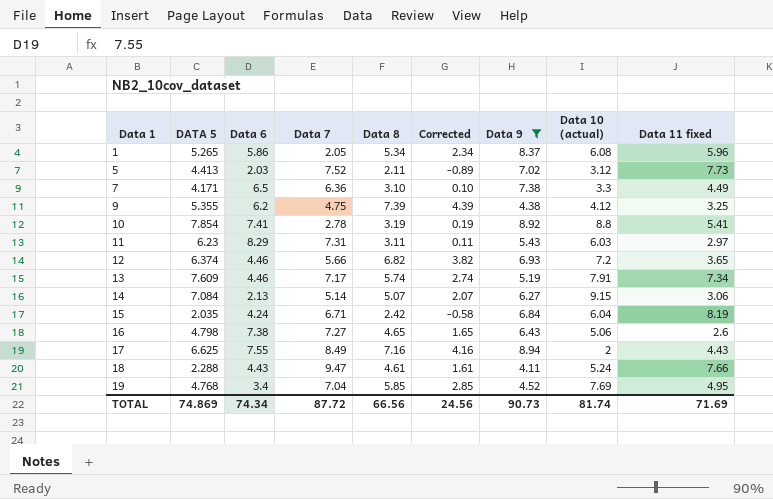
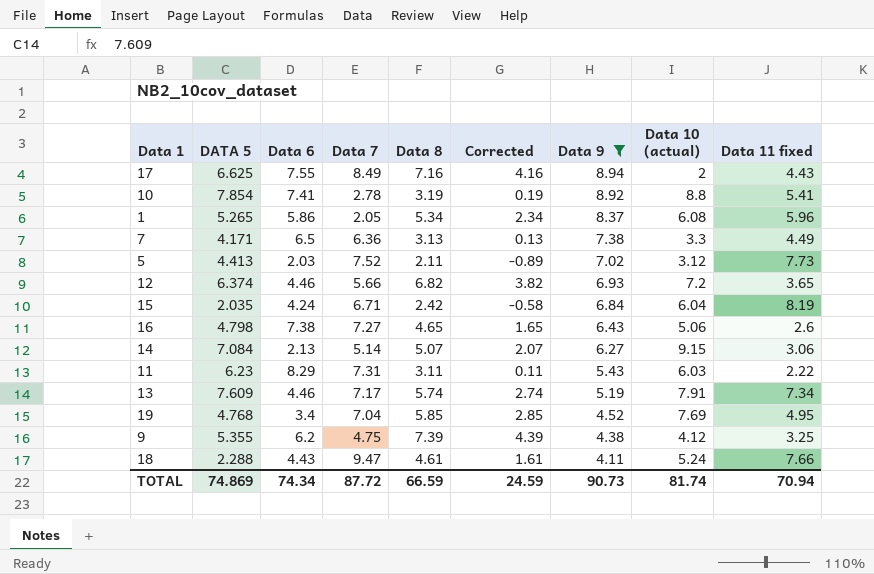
row order: Data 1 ascending -> Data 9 descending
7 | Data 8: 3.10 -> 3.13
7 | Corrected: 0.10 -> 0.13
11 | Data 11 fixed: 2.97 -> 2.22
TOTAL | Data 8: 66.56 -> 66.59
TOTAL | Corrected: 24.56 -> 24.59
TOTAL | Data 11 fixed: 71.69 -> 70.94

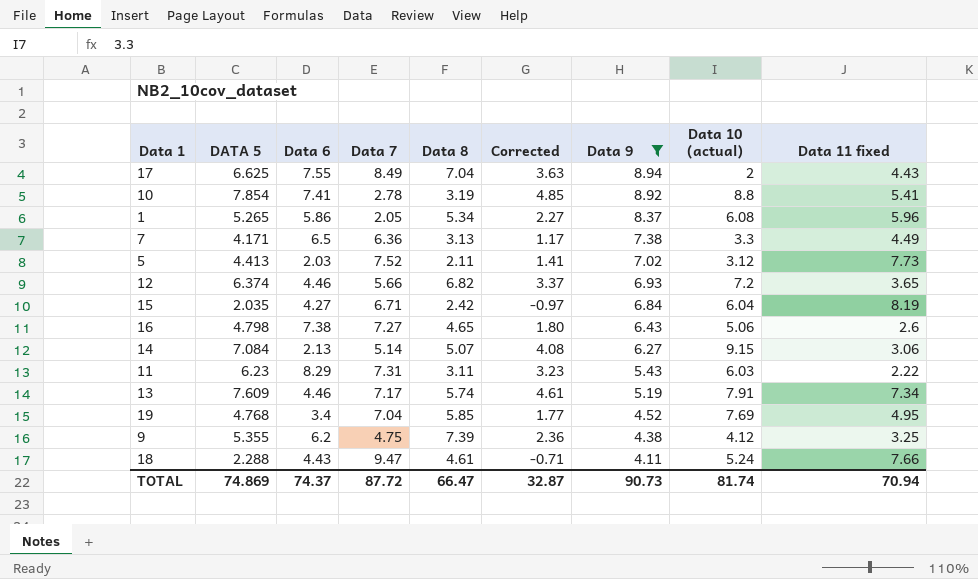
column Corrected | formula: [Data 8] - 3 -> [DATA 5] - 3
17 | Data 8: 7.16 -> 7.04
15 | Data 6: 4.24 -> 4.27
TOTAL | Data 6: 74.34 -> 74.37
TOTAL | Data 8: 66.59 -> 66.47
TOTAL | Corrected: 24.59 -> 32.87

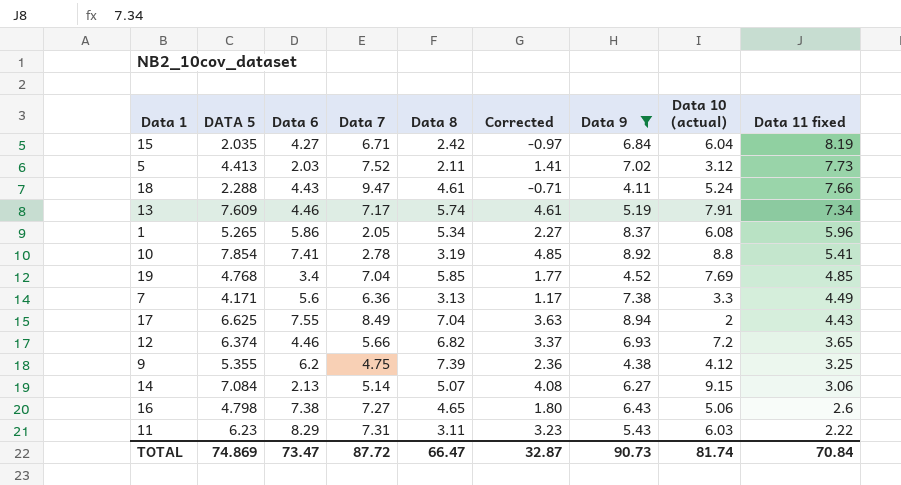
row order: Data 9 descending -> Data 11 fixed descending
19 | Data 11 fixed: 4.95 -> 4.85
7 | Data 6: 6.5 -> 5.6
TOTAL | Data 6: 74.37 -> 73.47
TOTAL | Data 11 fixed: 70.94 -> 70.84

